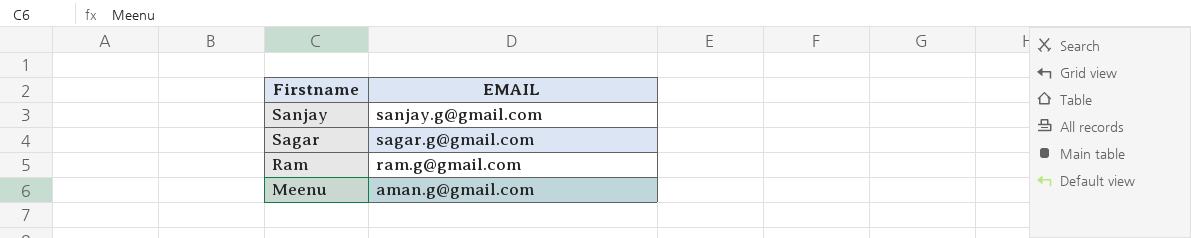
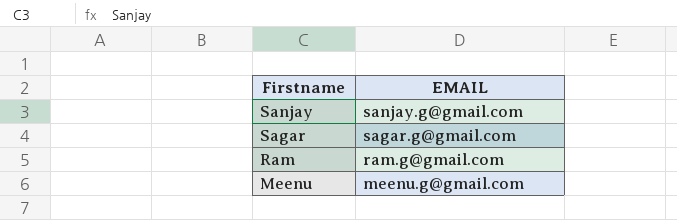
Meenu | EMAIL: aman.g@gmail.com -> meenu.g@gmail.com

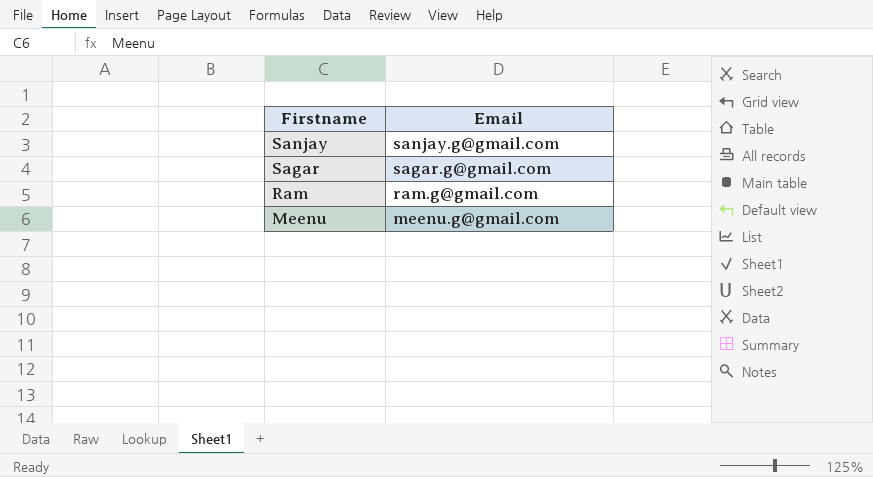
column name: EMAIL -> Email

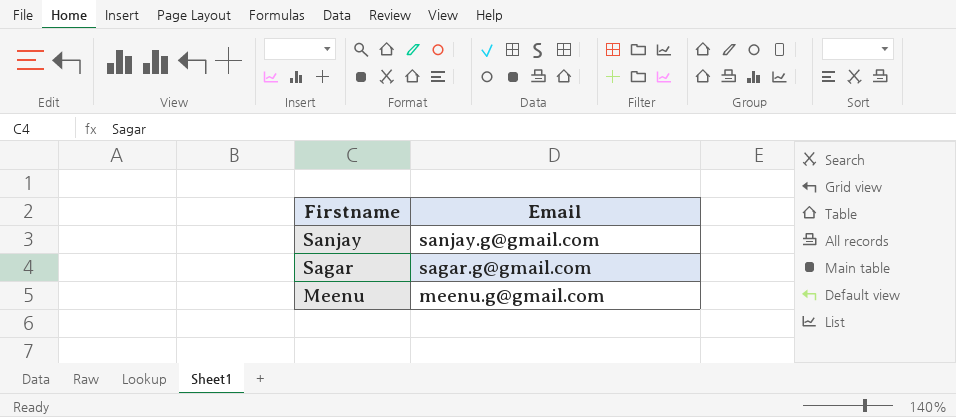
row Ram: ram.g@gmail.com -> none

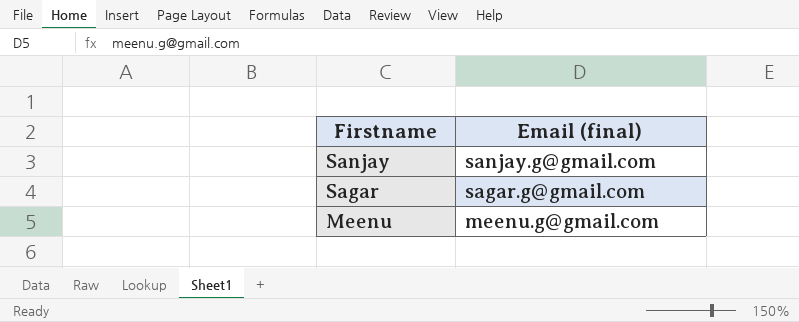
column name: Email -> Email (final)

